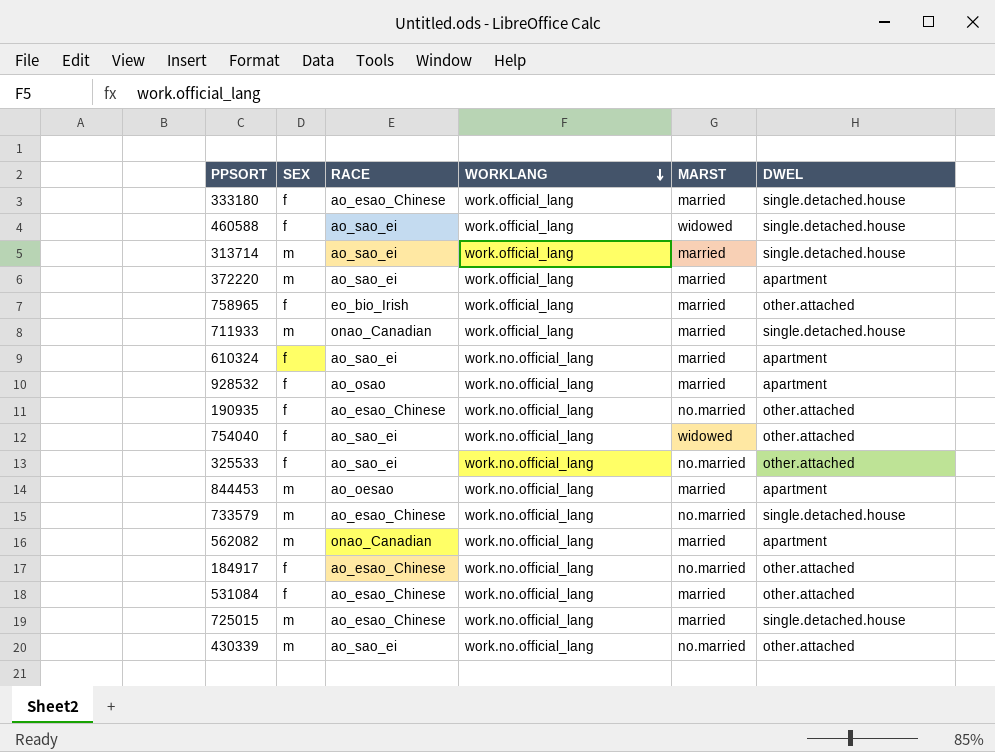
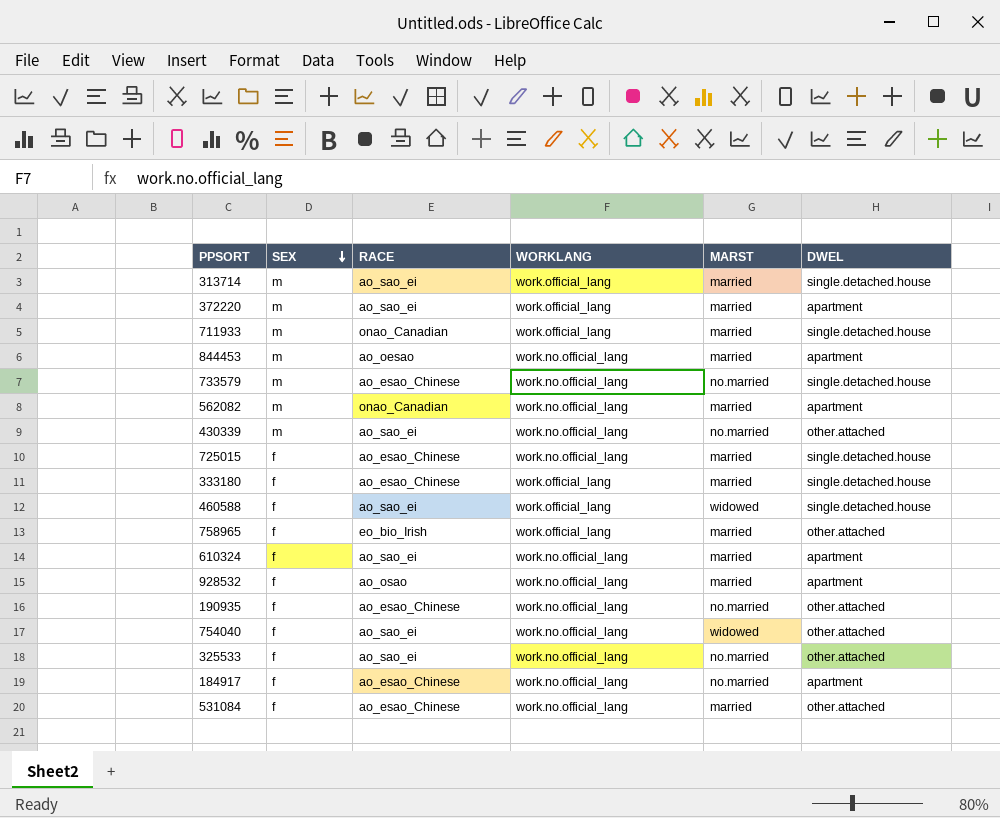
row order: WORKLANG descending -> SEX descending
725015 | SEX: m -> f
184917 | DWEL: other.attached -> apartment

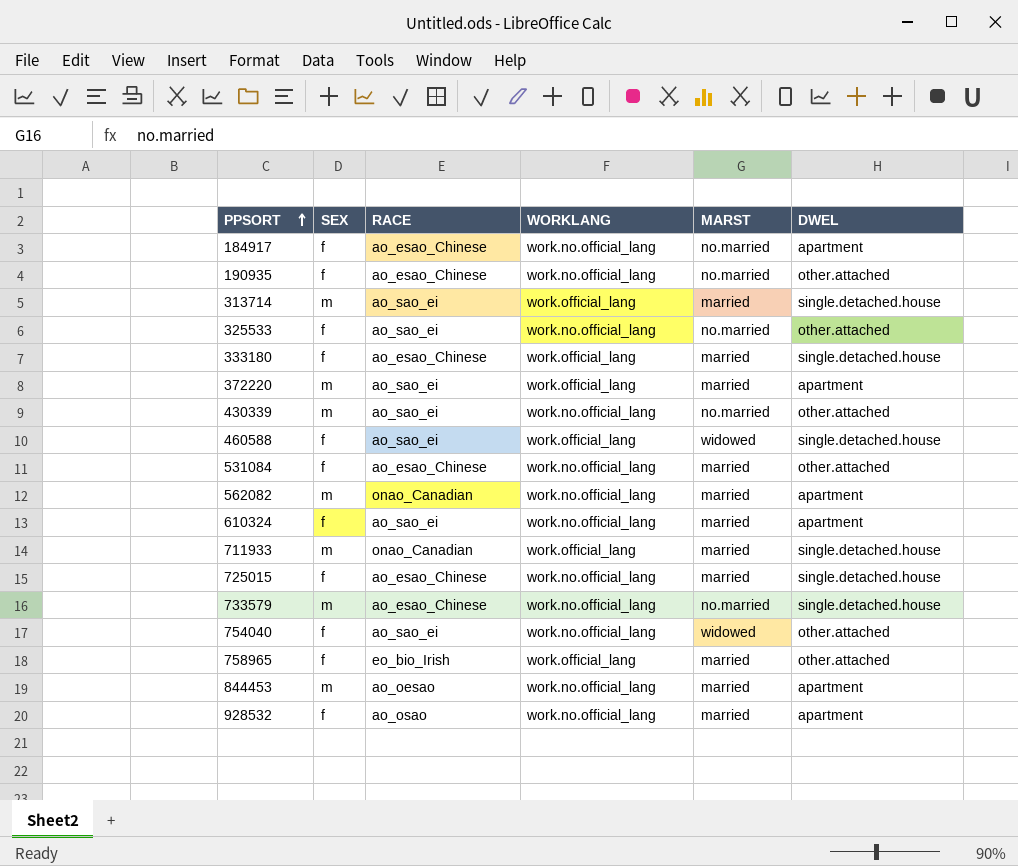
row order: SEX descending -> PPSORT ascending

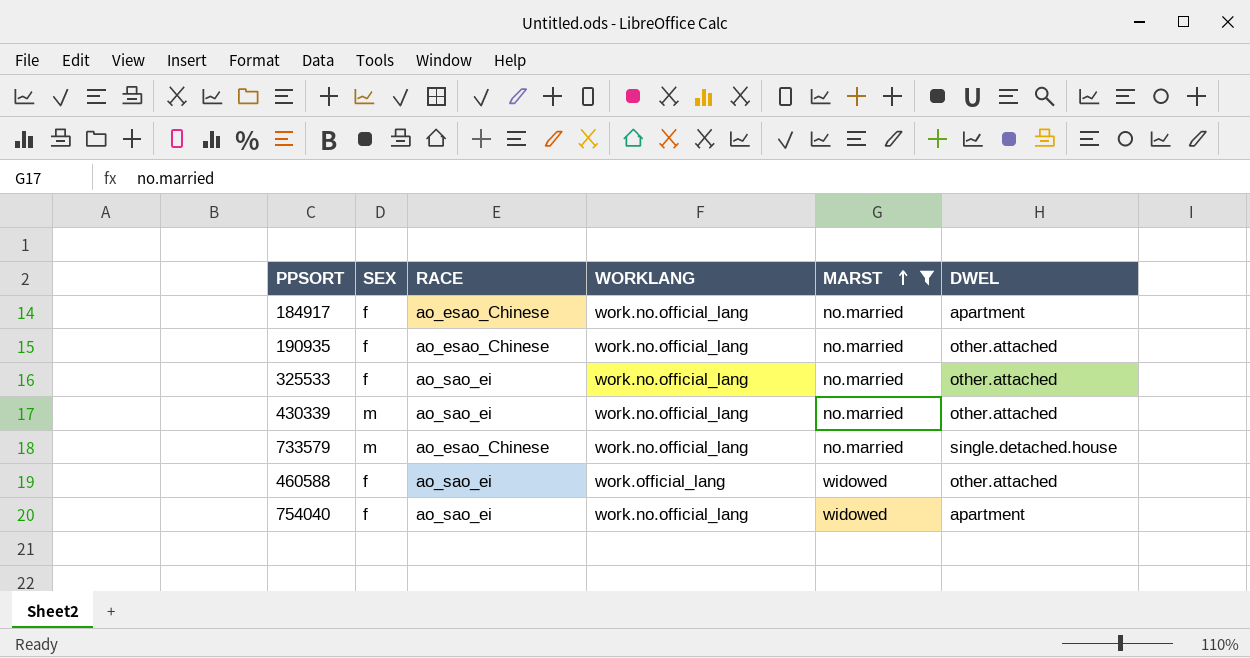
filter: none -> MARST != married
row order: PPSORT ascending -> MARST ascending
460588 | DWEL: single.detached.house -> other.attached
754040 | DWEL: other.attached -> apartment

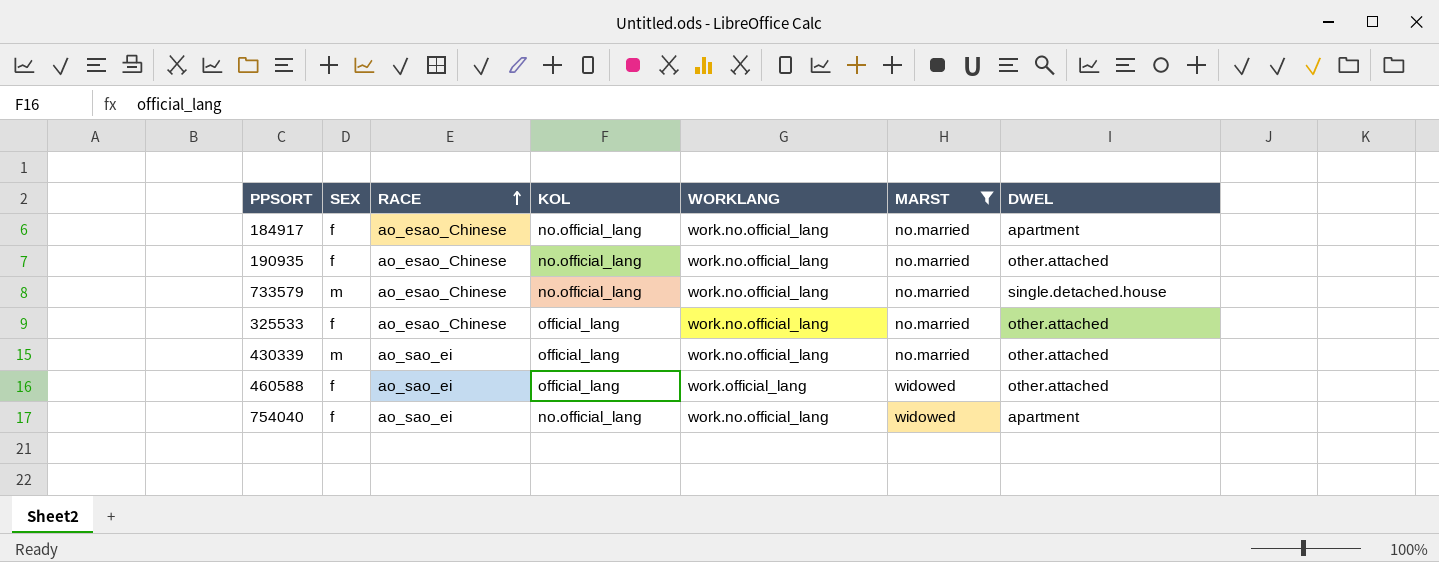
row order: MARST ascending -> RACE ascending
column KOL | position: none -> 4
325533 | RACE: ao_sao_ei -> ao_esao_Chinese

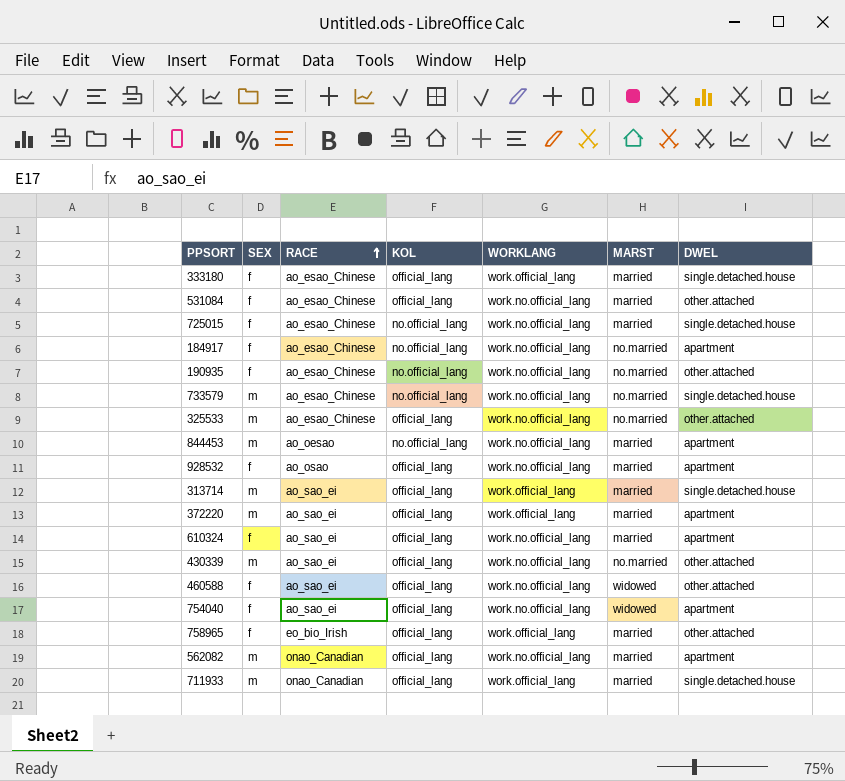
filter: MARST != married -> none
325533 | SEX: f -> m
460588 | WORKLANG: work.official_lang -> work.no.official_lang
754040 | KOL: no.official_lang -> official_lang

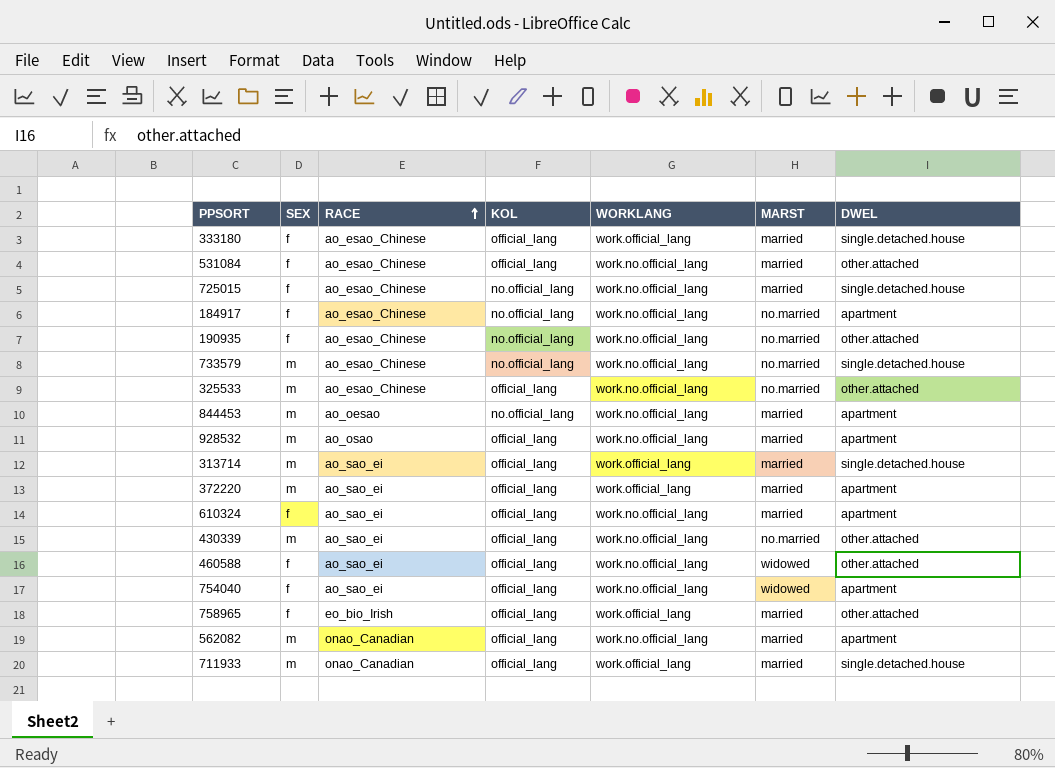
928532 | SEX: f -> m

